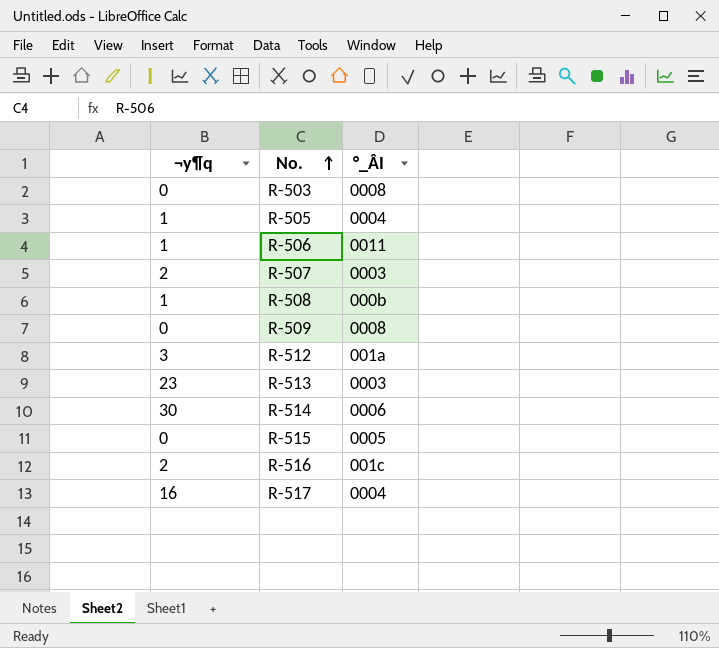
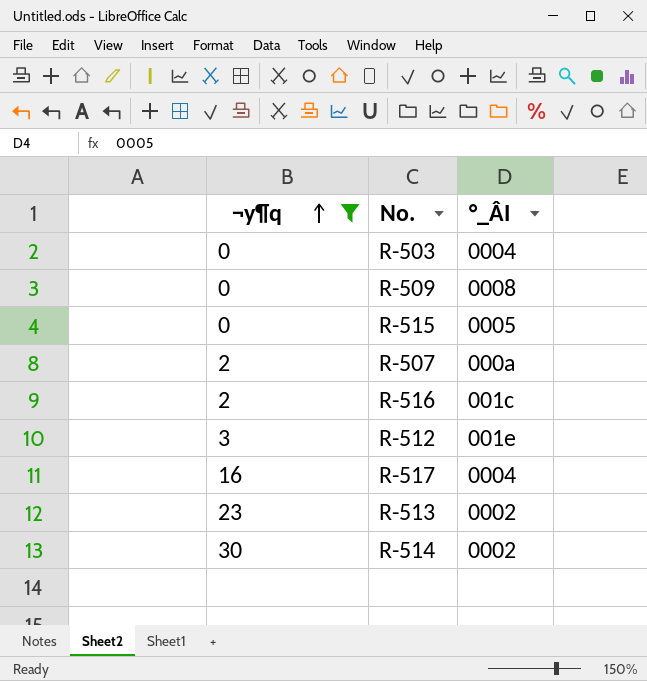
filter: none -> ¬y¶q != 1
row order: No. ascending -> ¬y¶q ascending
R-503 | °_ÂI: 0008 -> 0004
R-507 | °_ÂI: 0003 -> 000a
R-512 | °_ÂI: 001a -> 001e
R-513 | °_ÂI: 0003 -> 0002
R-514 | °_ÂI: 0006 -> 0002

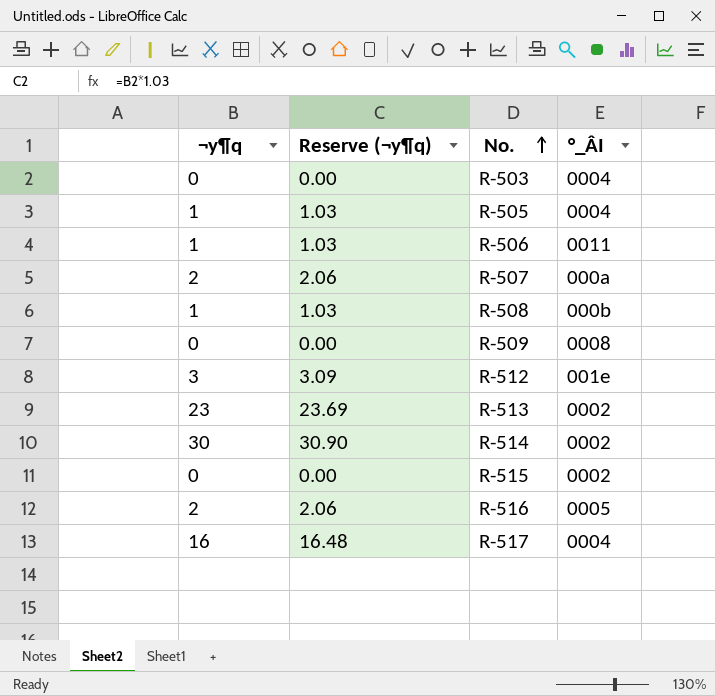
filter: ¬y¶q != 1 -> none
row order: ¬y¶q ascending -> No. ascending
column Reserve (¬y¶q) | formula: none -> [¬y¶q] * 1.03
R-515 | °_ÂI: 0005 -> 0002
R-516 | °_ÂI: 001c -> 0005

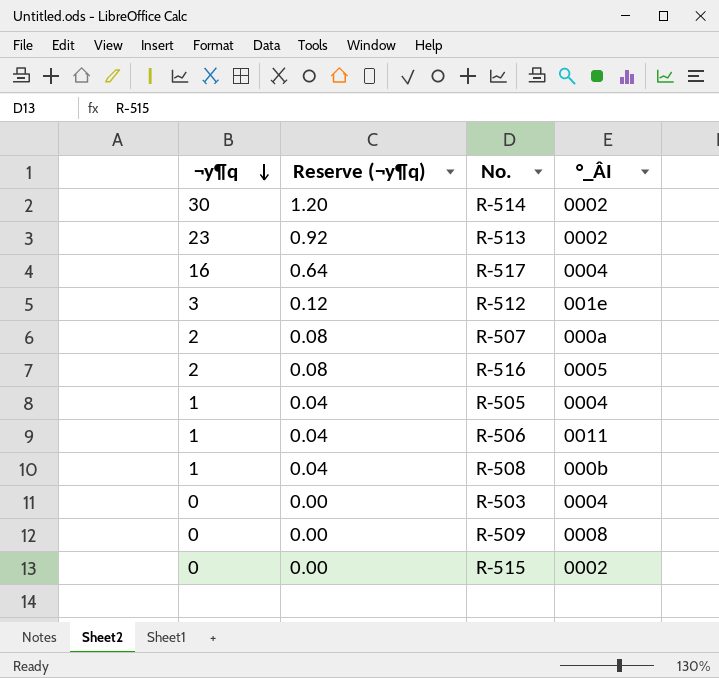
row order: No. ascending -> ¬y¶q descending
column Reserve (¬y¶q) | formula: [¬y¶q] * 1.03 -> [¬y¶q] * 0.04

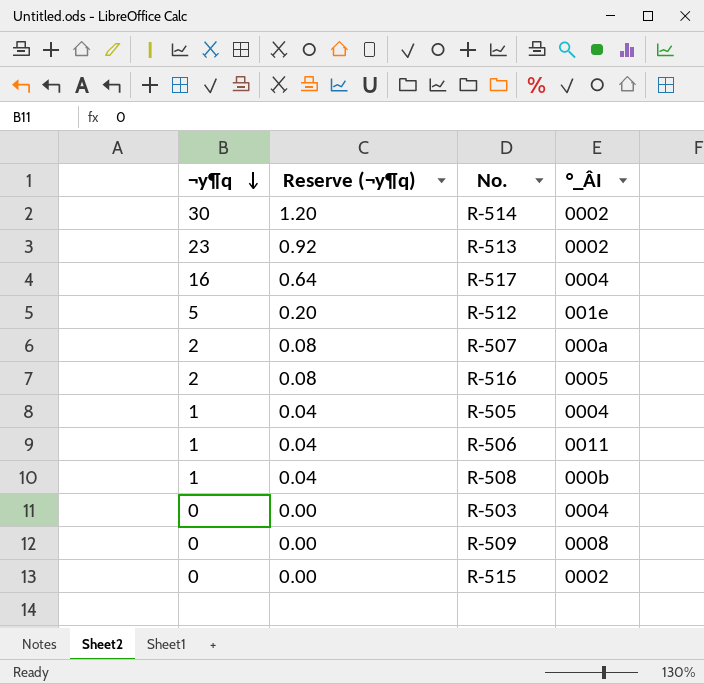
R-512 | ¬y¶q: 3 -> 5
R-512 | Reserve (¬y¶q): 0.12 -> 0.20

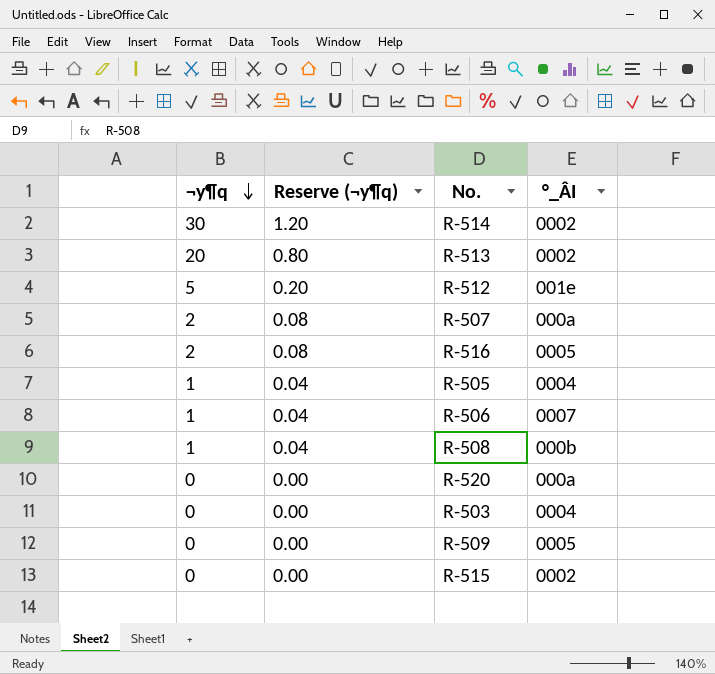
row R-517: 16 | 0.64 | 0004 -> none
R-513 | ¬y¶q: 23 -> 20
R-513 | Reserve (¬y¶q): 0.92 -> 0.80
R-506 | °_ÂI: 0011 -> 0007
row R-520: none -> 0 | 0.00 | 000a
R-509 | °_ÂI: 0008 -> 0005

